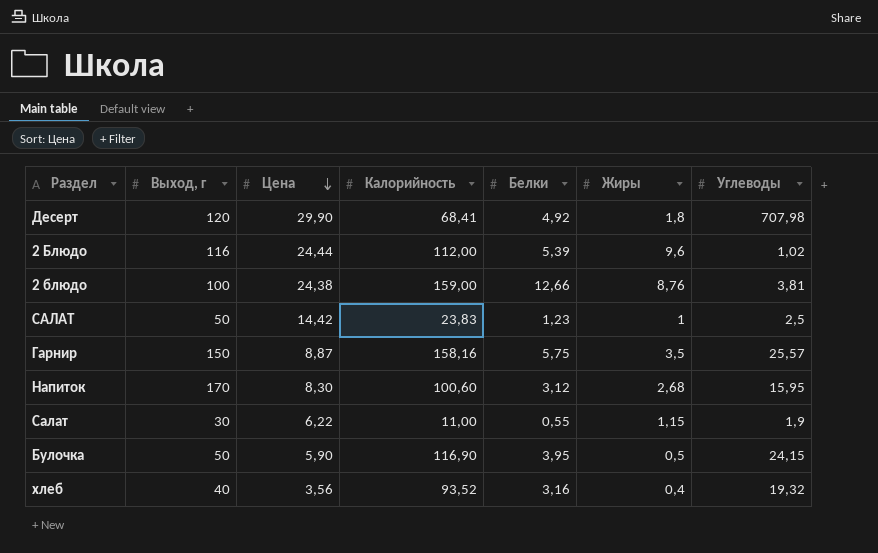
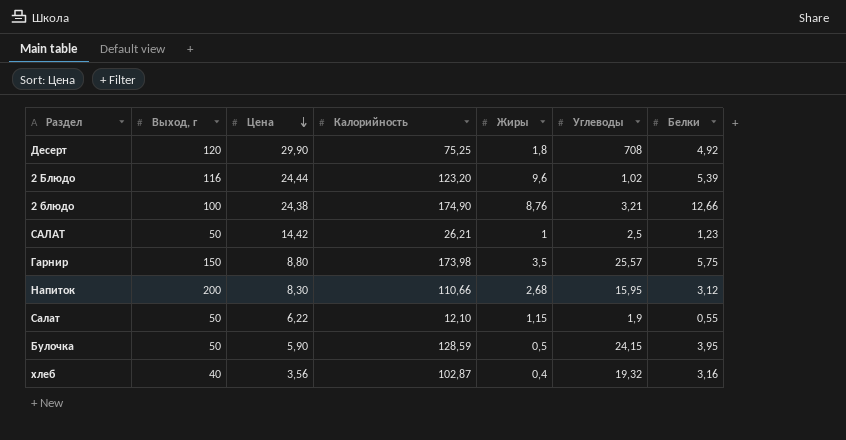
column Белки | position: 5 -> 7
Десерт | Калорийность: 68,41 -> 75,25
Десерт | Углеводы: 707,98 -> 708
2 Блюдо | Калорийность: 112,00 -> 123,20
2 блюдо | Калорийность: 159,00 -> 174,90
2 блюдо | Углеводы: 3,81 -> 3,21
САЛАТ | Калорийность: 23,83 -> 26,21
Гарнир | Цена: 8,87 -> 8,80
Гарнир | Калорийность: 158,16 -> 173,98
Напиток | Выход, г: 170 -> 200
Напиток | Калорийность: 100,60 -> 110,66
Салат | Выход, г: 30 -> 50
Салат | Калорийность: 11,00 -> 12,10
Булочка | Калорийность: 116,90 -> 128,59
хлеб | Калорийность: 93,52 -> 102,87

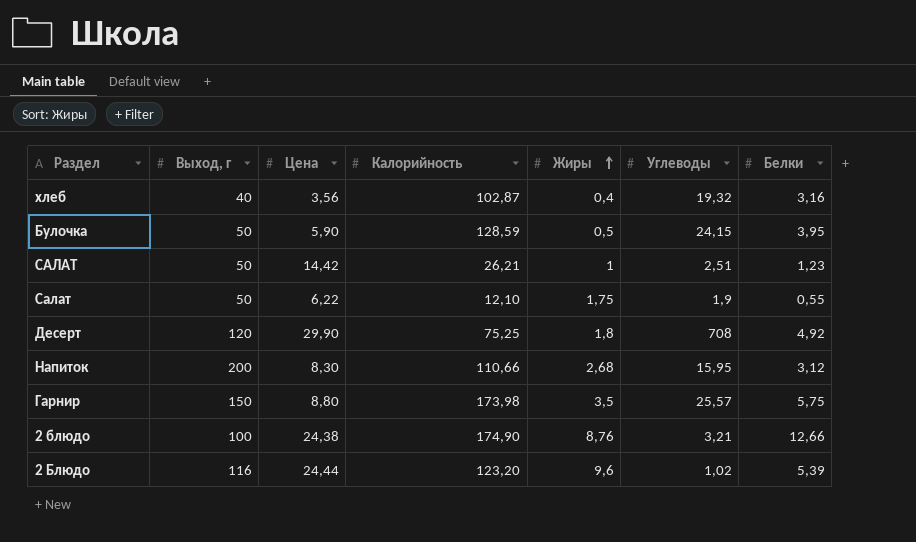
row order: Цена descending -> Жиры ascending
САЛАТ | Углеводы: 2,5 -> 2,51
Салат | Жиры: 1,15 -> 1,75

